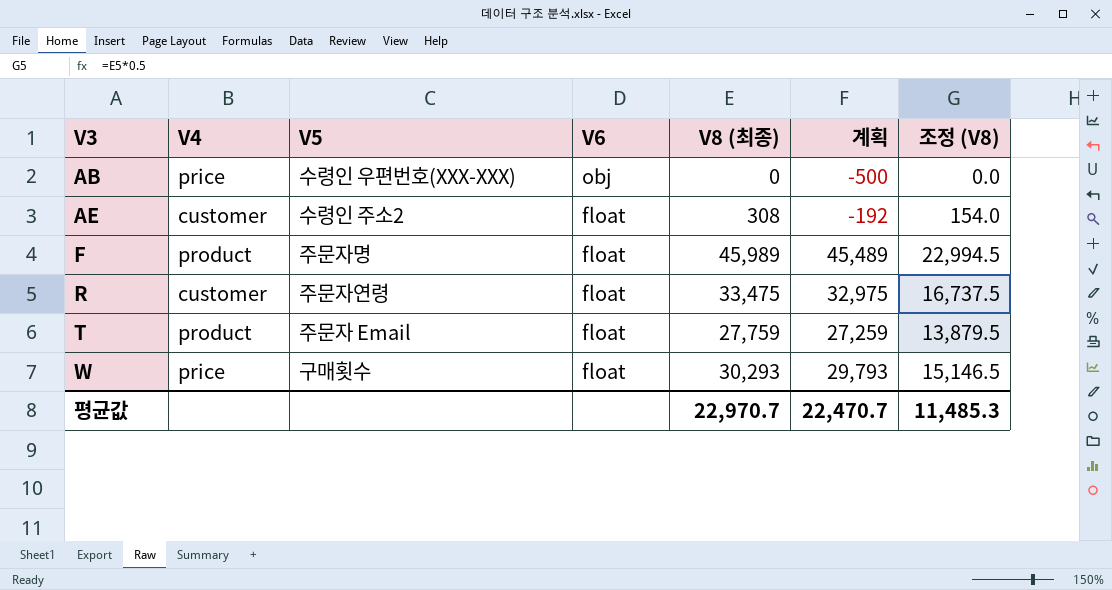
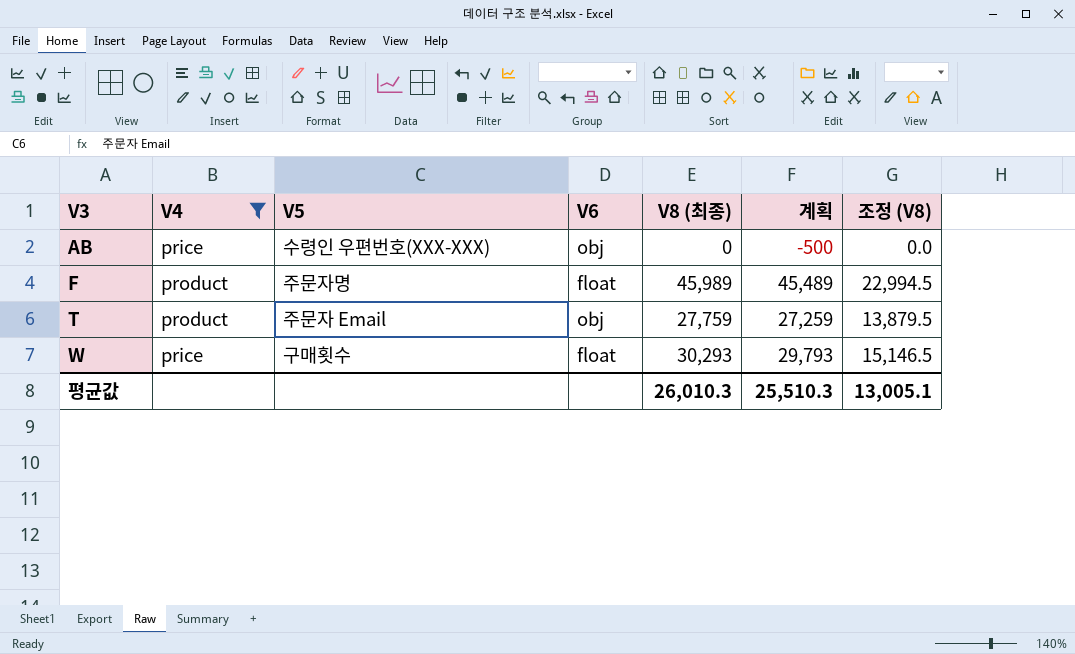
filter: none -> V4 != customer
T | V6: float -> obj
평균값 | V8 (최종): 22,970.7 -> 26,010.3
평균값 | 계획: 22,470.7 -> 25,510.3
평균값 | 조정 (V8): 11,485.3 -> 13,005.1

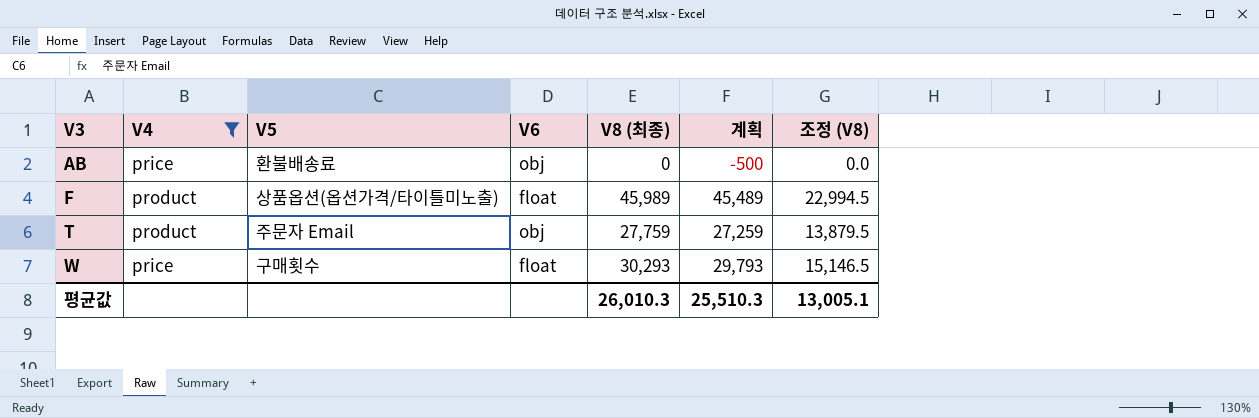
AB | V5: 수령인 우편번호(XXX-XXX) -> 환불배송료
F | V5: 주문자명 -> 상품옵션(옵션가격/타이틀미노출)

